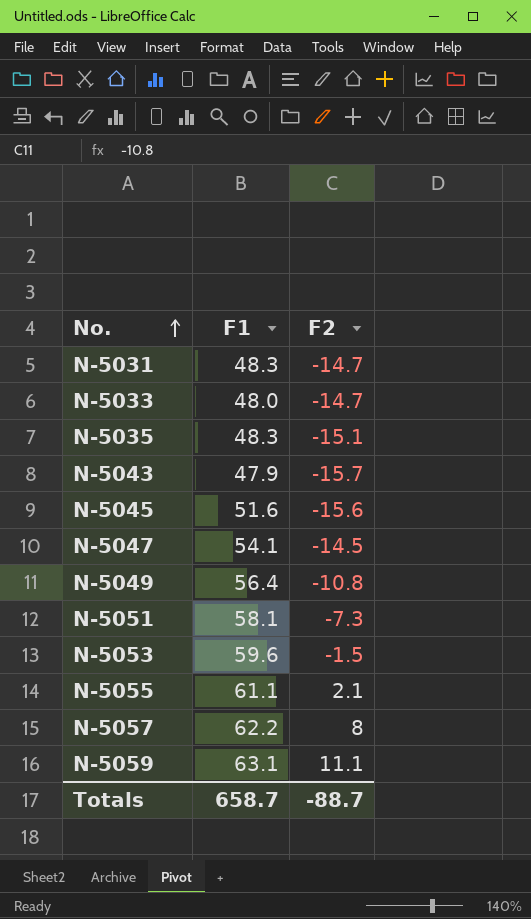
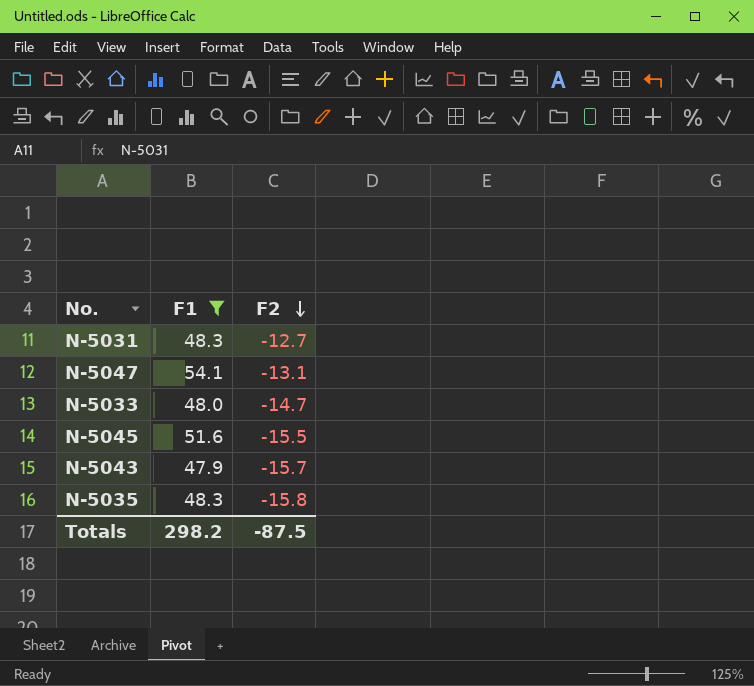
filter: none -> F1 <= 54.1
row order: No. ascending -> F2 descending
N-5031 | F2: -14.7 -> -12.7
N-5047 | F2: -14.5 -> -13.1
N-5045 | F2: -15.6 -> -15.5
N-5035 | F2: -15.1 -> -15.8
Totals | F1: 658.7 -> 298.2
Totals | F2: -88.7 -> -87.5

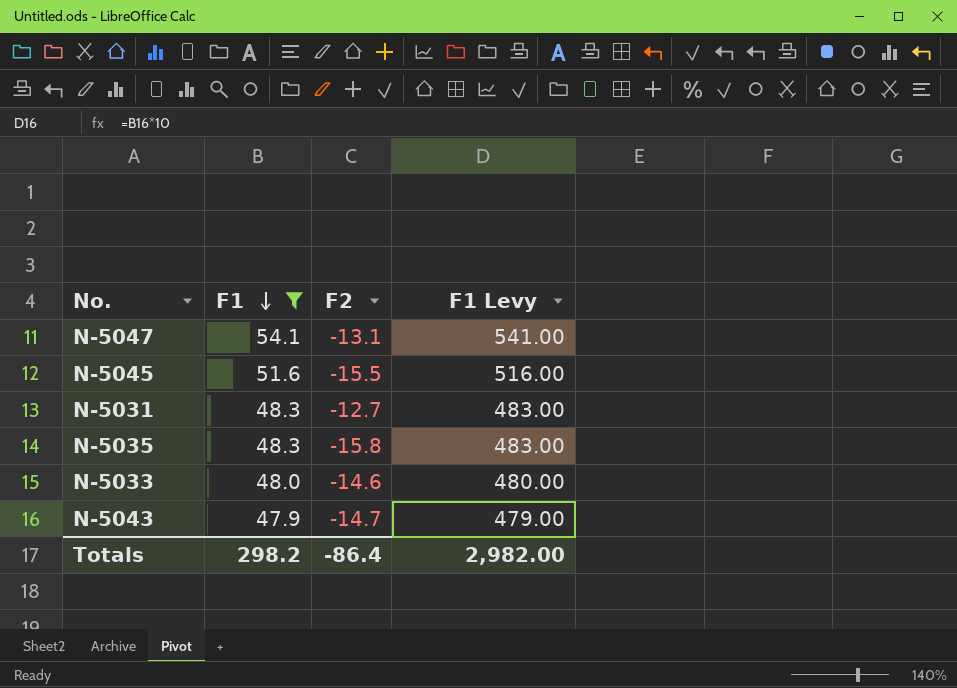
row order: F2 descending -> F1 descending
column F1 Levy | formula: none -> [F1] * 10
N-5033 | F2: -14.7 -> -14.6
N-5043 | F2: -15.7 -> -14.7
Totals | F2: -87.5 -> -86.4

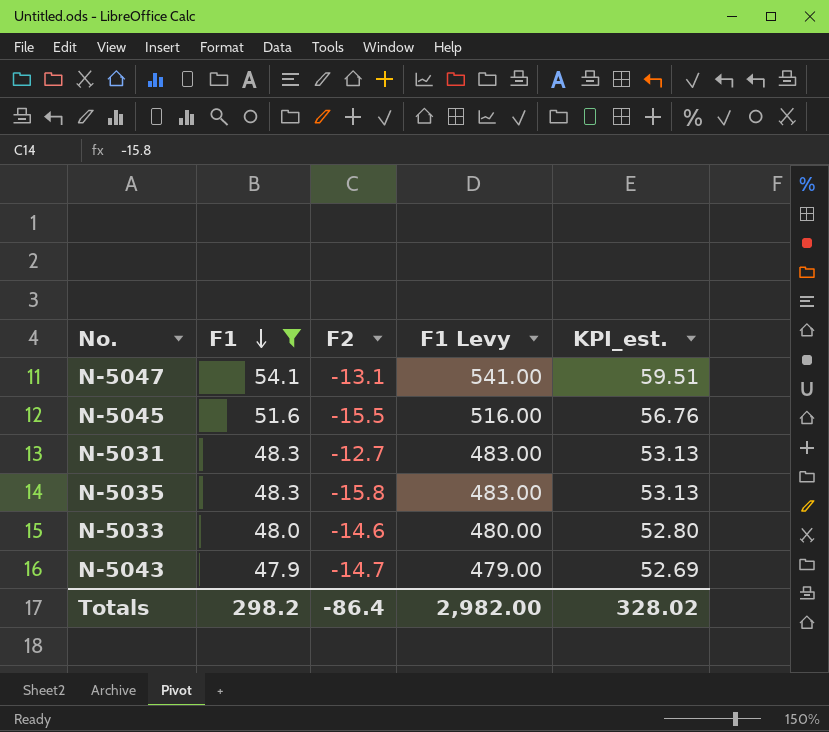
column KPI_est. | formula: none -> [F1] * 1.1

